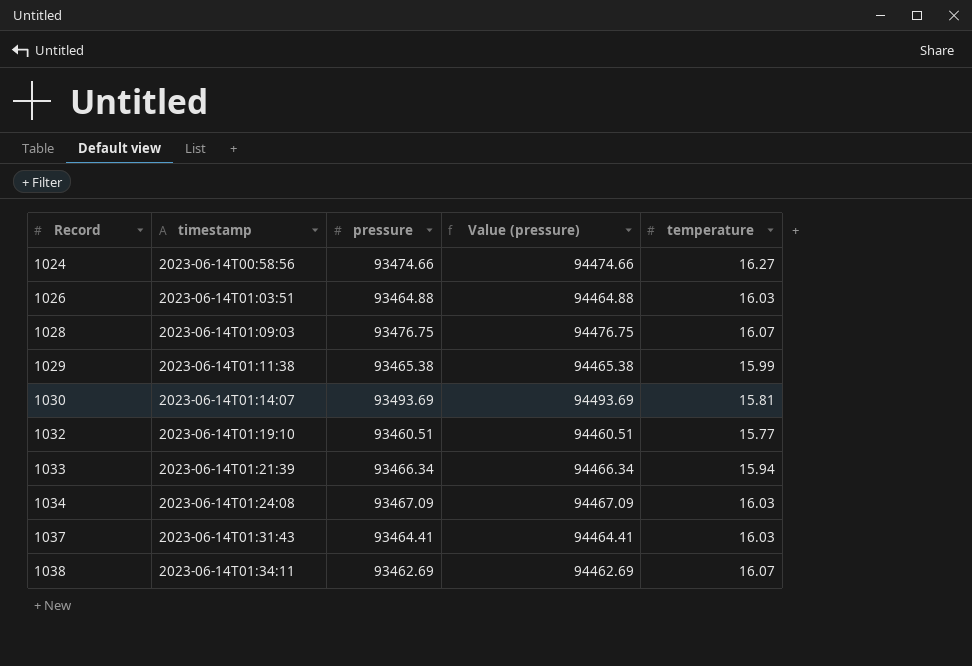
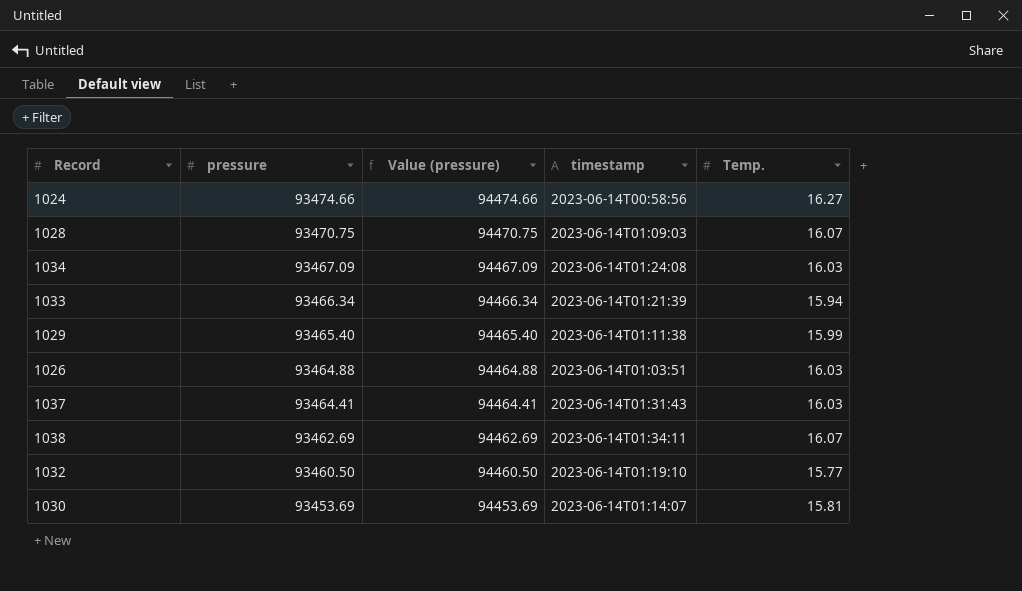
row order: Record ascending -> pressure descending
column timestamp | position: 2 -> 4
column name: temperature -> Temp.
1028 | pressure: 93476.75 -> 93470.75
1028 | Value (pressure): 94476.75 -> 94470.75
1029 | pressure: 93465.38 -> 93465.40
1029 | Value (pressure): 94465.38 -> 94465.40
1032 | pressure: 93460.51 -> 93460.50
1032 | Value (pressure): 94460.51 -> 94460.50
1030 | pressure: 93493.69 -> 93453.69
1030 | Value (pressure): 94493.69 -> 94453.69

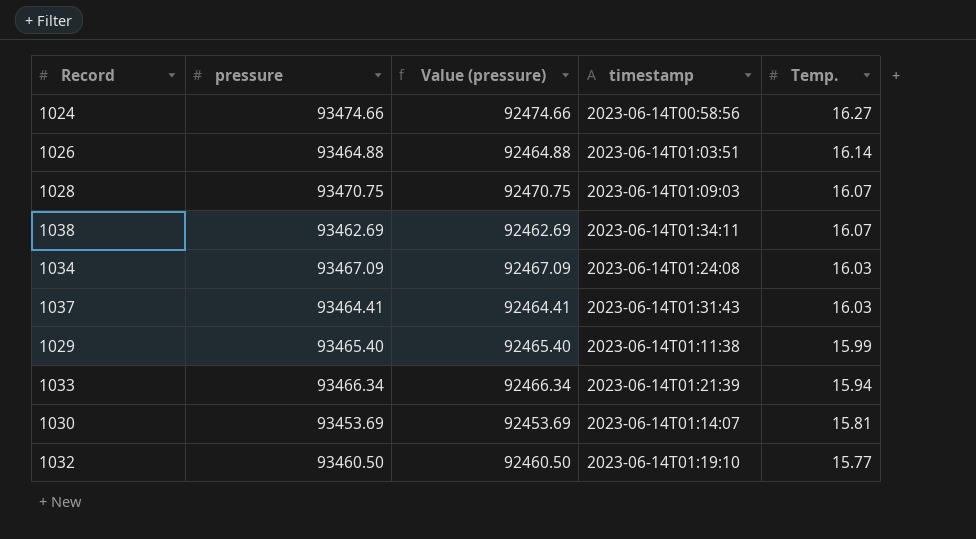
row order: pressure descending -> Temp. descending
column Value (pressure) | formula: [pressure] + 1000 -> [pressure] - 1000
1026 | Temp.: 16.03 -> 16.14

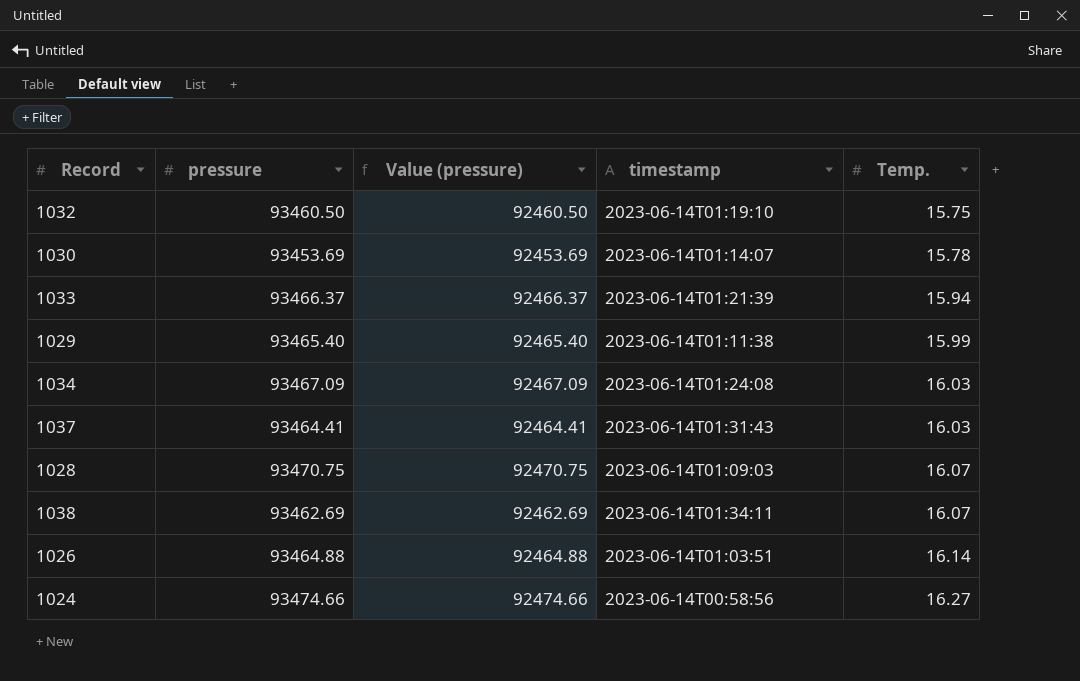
row order: Temp. descending -> Temp. ascending
1032 | Temp.: 15.77 -> 15.75
1030 | Temp.: 15.81 -> 15.78
1033 | pressure: 93466.34 -> 93466.37
1033 | Value (pressure): 92466.34 -> 92466.37

